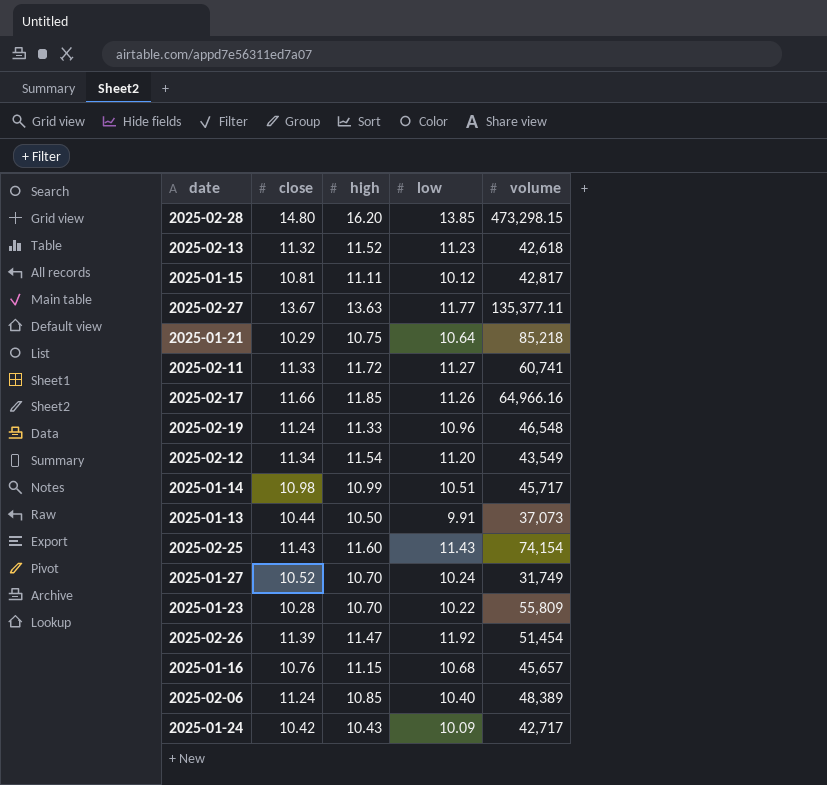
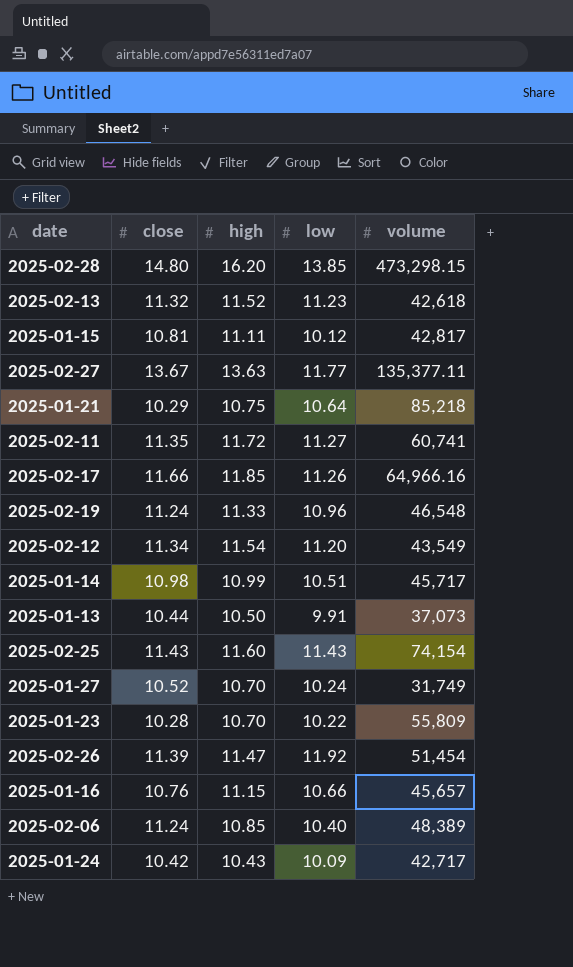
2025-02-11 | close: 11.33 -> 11.35
2025-01-16 | low: 10.68 -> 10.66

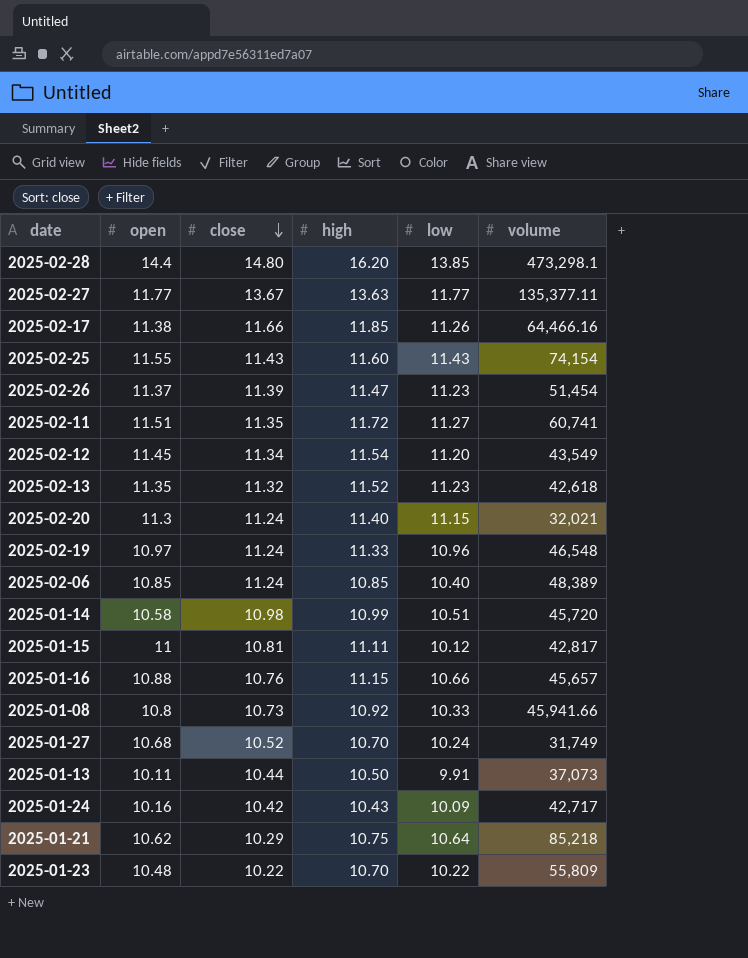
row order: none -> close descending
column open | position: none -> 2
2025-02-28 | volume: 473,298.15 -> 473,298.1
2025-02-17 | volume: 64,966.16 -> 64,466.16
2025-02-26 | low: 11.92 -> 11.23
row 2025-02-20: none -> 11.3 | 11.24 | 11.40 | 11.15 | 32,021
2025-01-14 | volume: 45,717 -> 45,720
row 2025-01-08: none -> 10.8 | 10.73 | 10.92 | 10.33 | 45,941.66
2025-01-23 | close: 10.28 -> 10.22

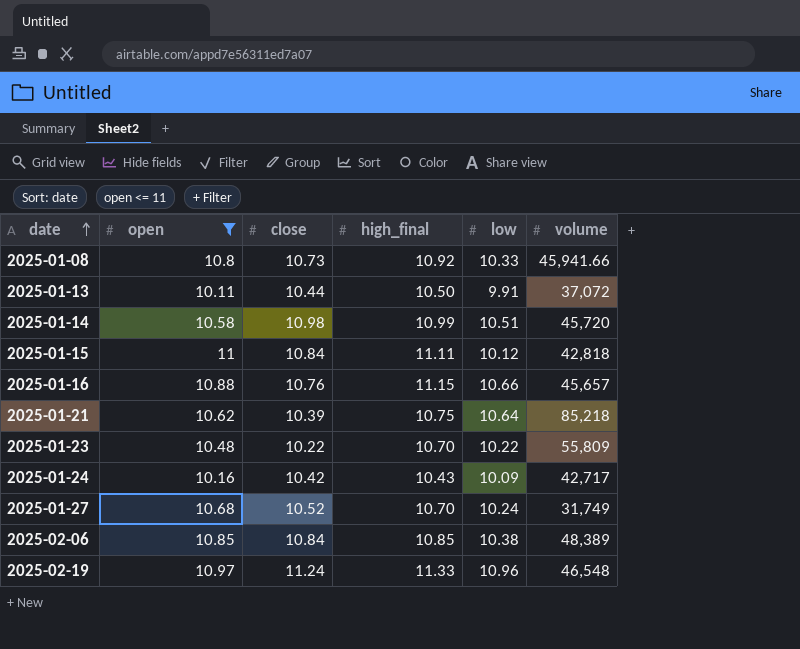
filter: none -> open <= 11
row order: close descending -> date ascending
column name: high -> high_final
2025-01-13 | volume: 37,073 -> 37,072
2025-01-15 | close: 10.81 -> 10.84
2025-01-15 | volume: 42,817 -> 42,818
2025-01-21 | close: 10.29 -> 10.39
2025-02-06 | close: 11.24 -> 10.84
2025-02-06 | low: 10.40 -> 10.38

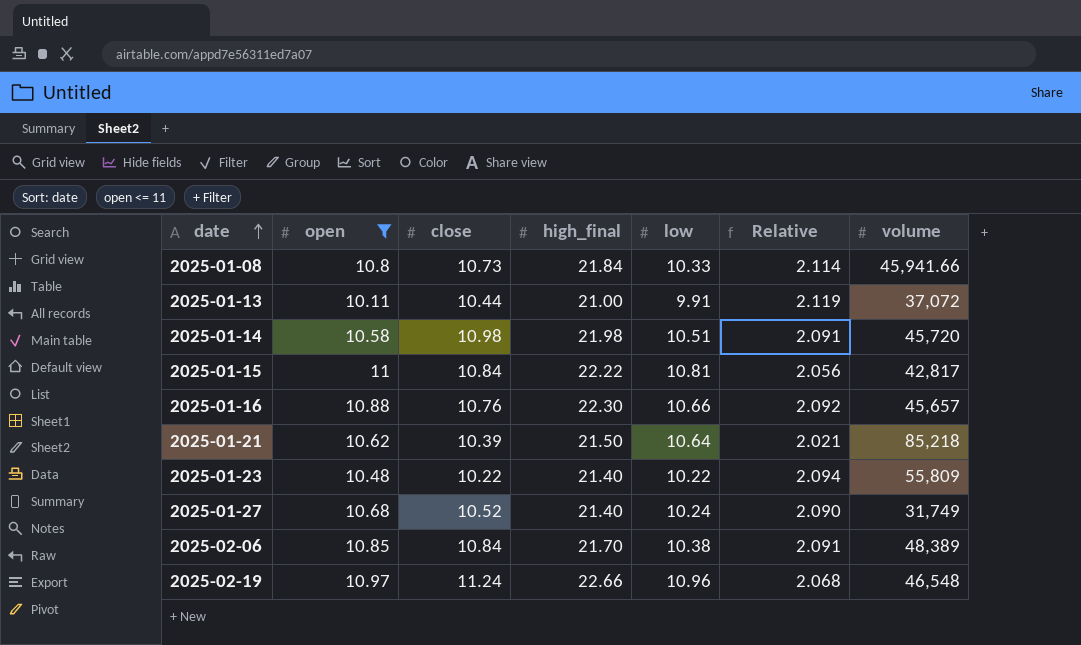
column Relative | formula: none -> [high_final] / [low]
row 2025-01-24: 10.16 | 10.42 | 10.43 | 10.09 | 42,717 -> none
2025-01-08 | high_final: 10.92 -> 21.84
2025-01-13 | high_final: 10.50 -> 21.00
2025-01-14 | high_final: 10.99 -> 21.98
2025-01-15 | high_final: 11.11 -> 22.22
2025-01-15 | low: 10.12 -> 10.81
2025-01-15 | volume: 42,818 -> 42,817
2025-01-16 | high_final: 11.15 -> 22.30
2025-01-21 | high_final: 10.75 -> 21.50
2025-01-23 | high_final: 10.70 -> 21.40
2025-01-27 | high_final: 10.70 -> 21.40
2025-02-06 | high_final: 10.85 -> 21.70
2025-02-19 | high_final: 11.33 -> 22.66

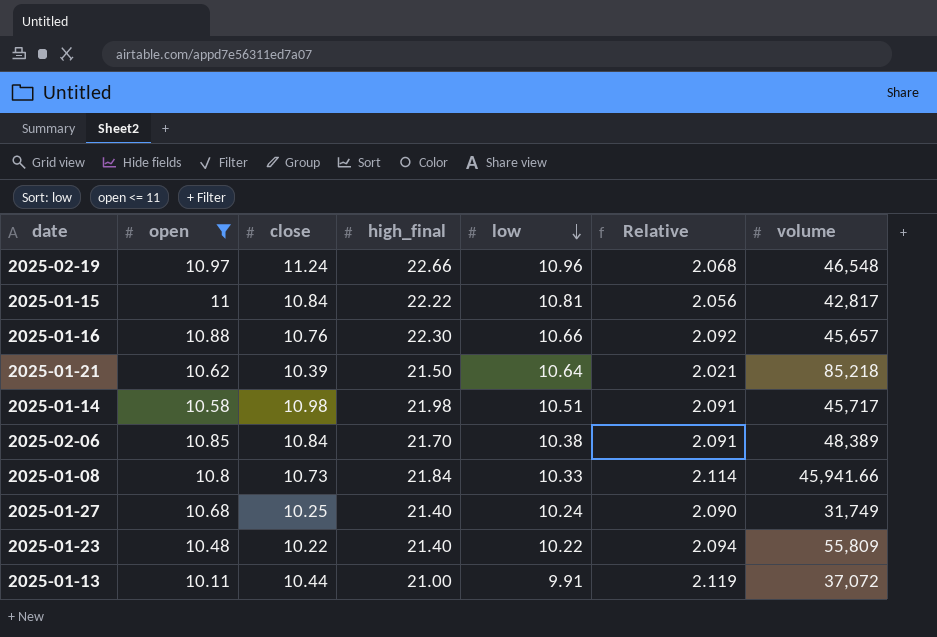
row order: date ascending -> low descending
2025-01-14 | volume: 45,720 -> 45,717
2025-01-27 | close: 10.52 -> 10.25

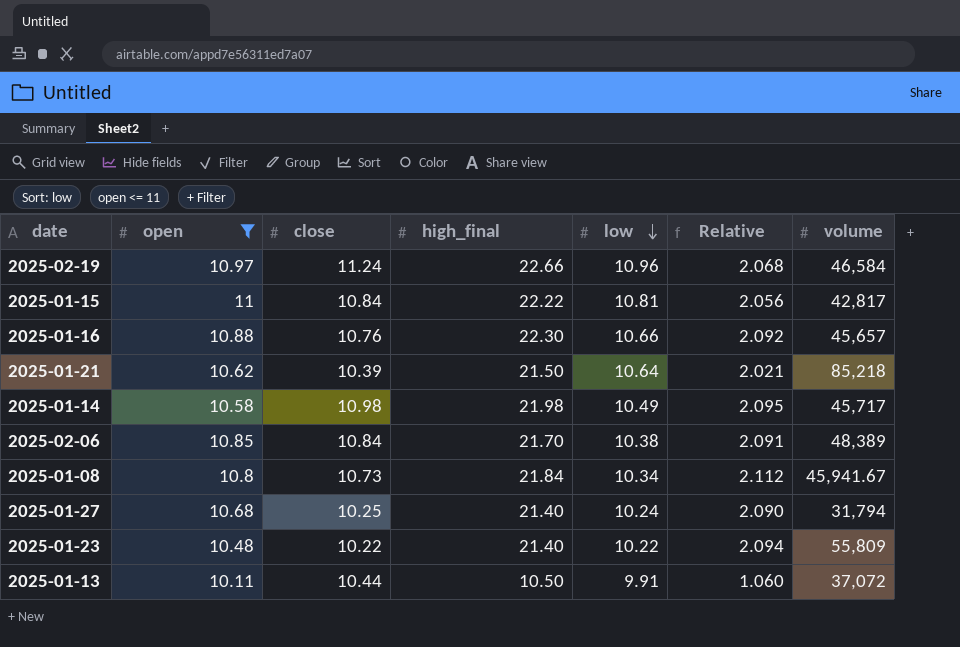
2025-02-19 | volume: 46,548 -> 46,584
2025-01-14 | low: 10.51 -> 10.49
2025-01-14 | Relative: 2.091 -> 2.095
2025-01-08 | low: 10.33 -> 10.34
2025-01-08 | Relative: 2.114 -> 2.112
2025-01-08 | volume: 45,941.66 -> 45,941.67
2025-01-27 | volume: 31,749 -> 31,794
2025-01-13 | high_final: 21.00 -> 10.50
2025-01-13 | Relative: 2.119 -> 1.060

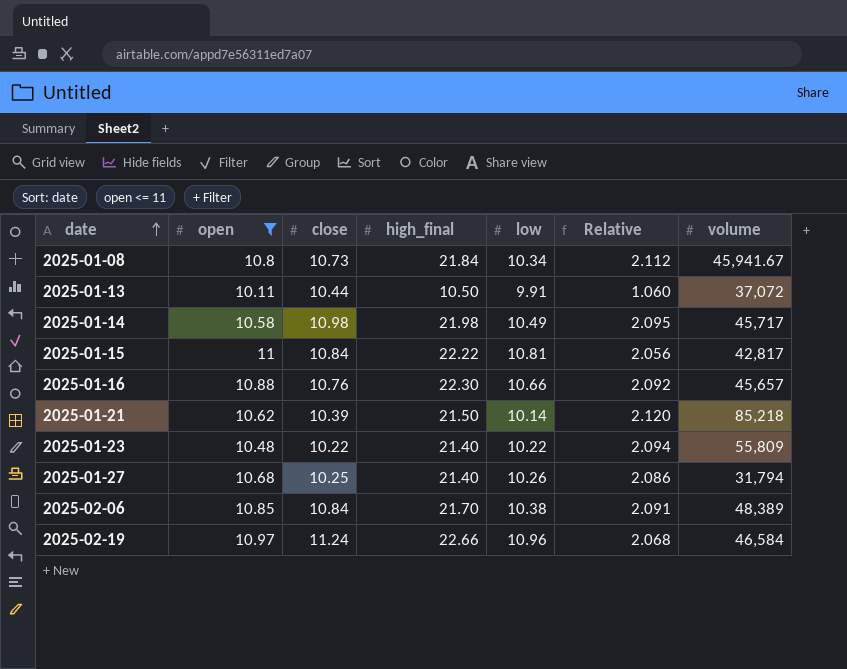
row order: low descending -> date ascending
2025-01-21 | low: 10.64 -> 10.14
2025-01-21 | Relative: 2.021 -> 2.120
2025-01-27 | low: 10.24 -> 10.26
2025-01-27 | Relative: 2.090 -> 2.086

